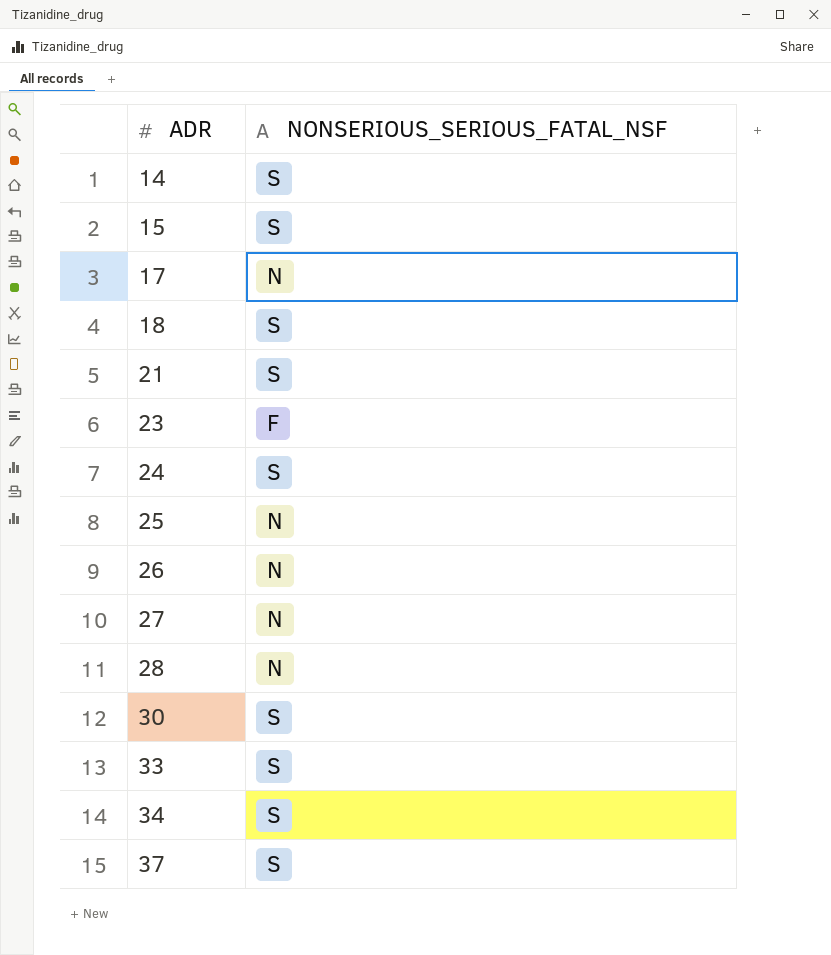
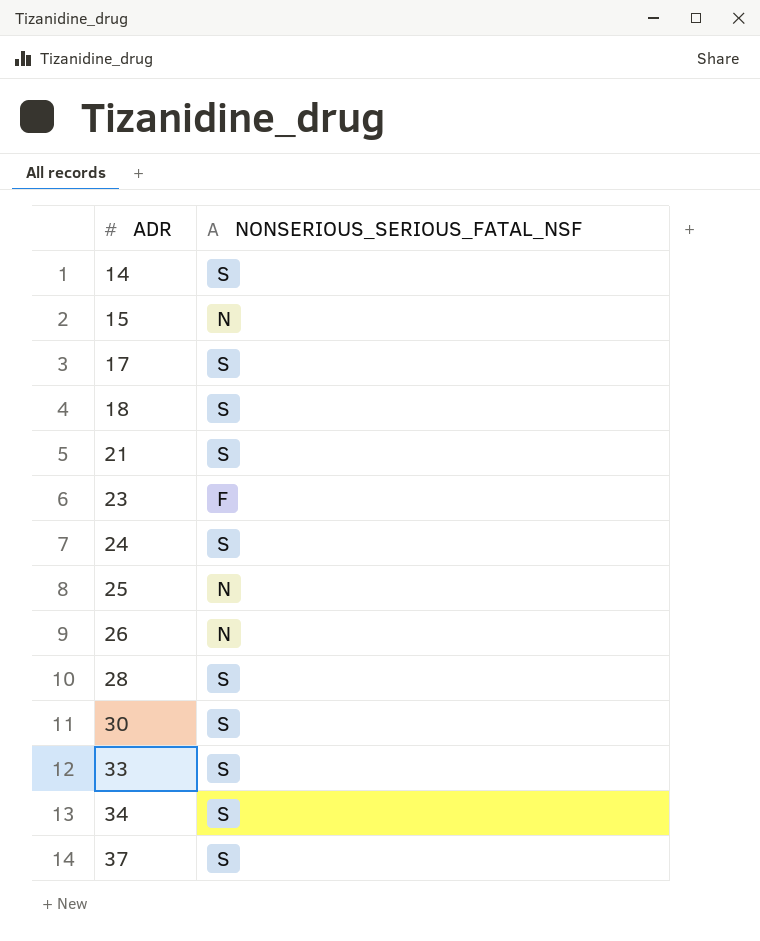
row 27: N -> none
15 | NONSERIOUS_SERIOUS_FATAL_NSF: S -> N
17 | NONSERIOUS_SERIOUS_FATAL_NSF: N -> S
28 | NONSERIOUS_SERIOUS_FATAL_NSF: N -> S

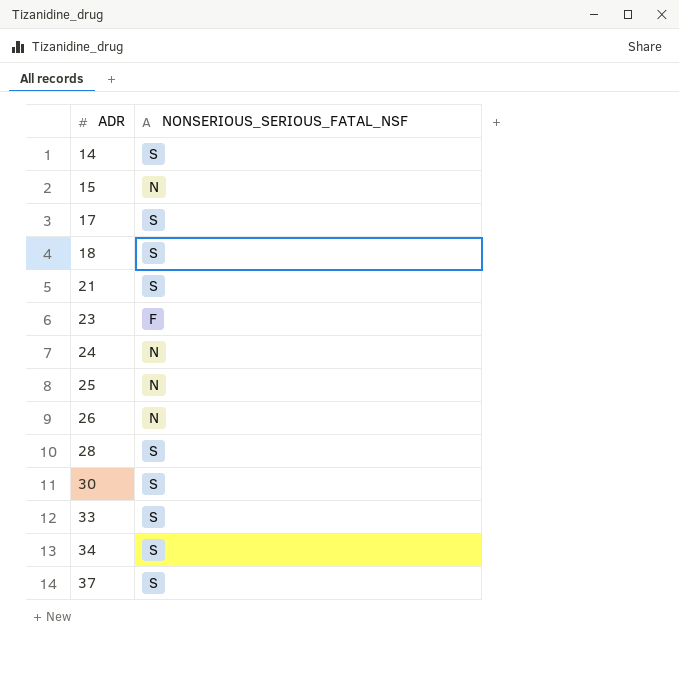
24 | NONSERIOUS_SERIOUS_FATAL_NSF: S -> N

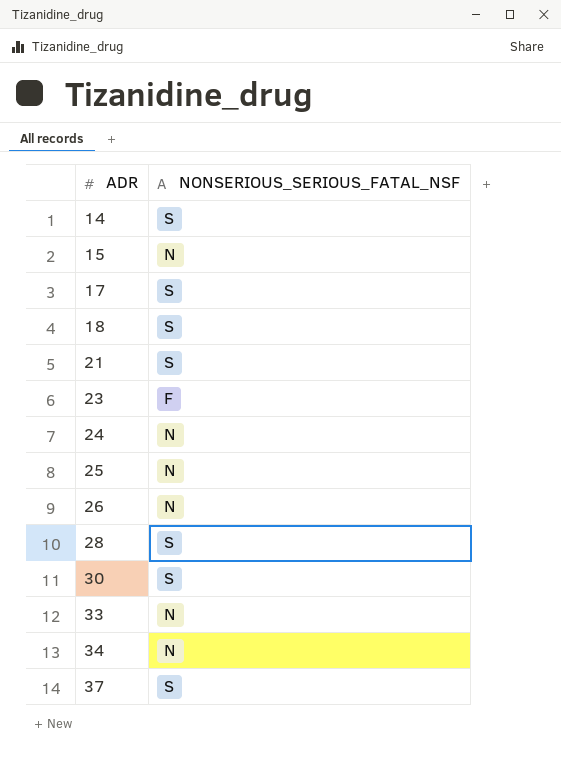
33 | NONSERIOUS_SERIOUS_FATAL_NSF: S -> N
34 | NONSERIOUS_SERIOUS_FATAL_NSF: S -> N

